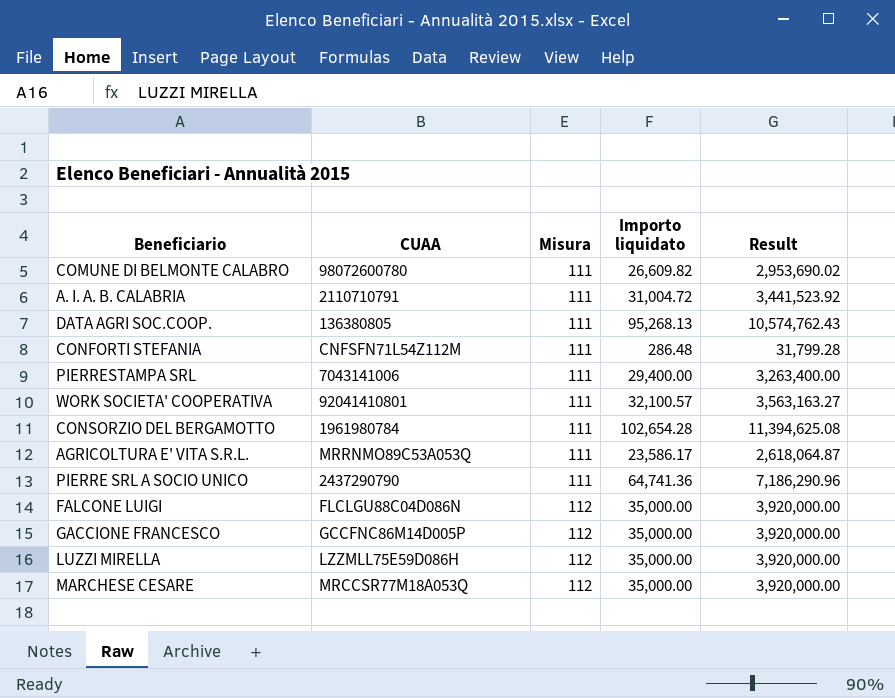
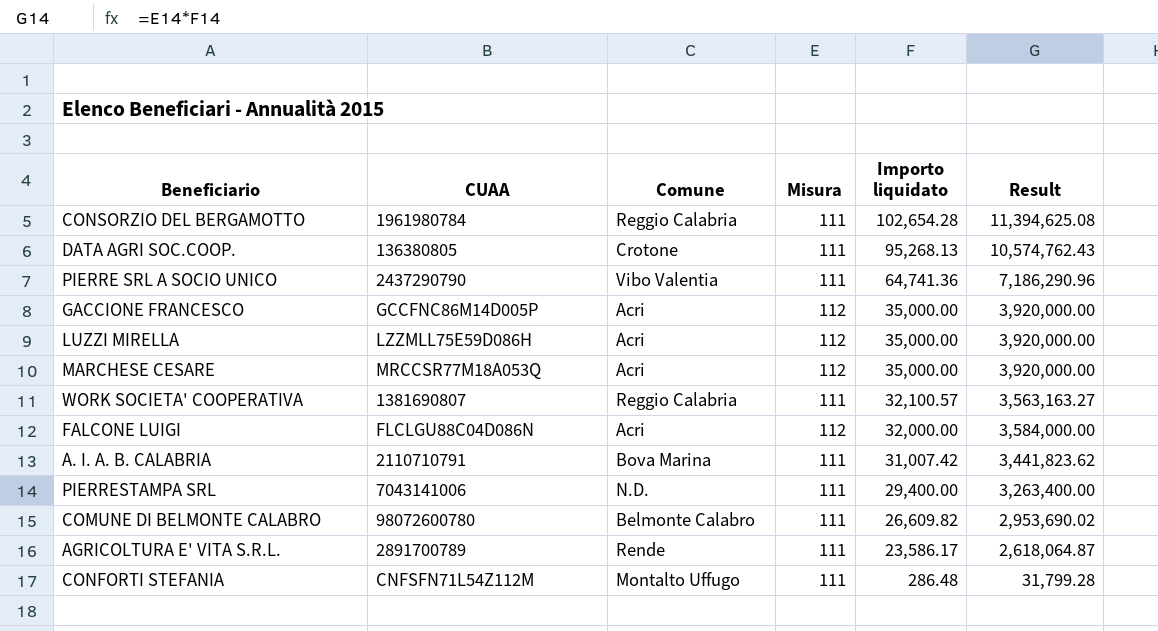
row order: Misura ascending -> Importo liquidato descending
column Comune | position: none -> 3
WORK SOCIETA' COOPERATIVA | CUAA: 92041410801 -> 1381690807
FALCONE LUIGI | Importo liquidato: 35,000.00 -> 32,000.00
FALCONE LUIGI | Result: 3,920,000.00 -> 3,584,000.00
A. I. A. B. CALABRIA | Importo liquidato: 31,004.72 -> 31,007.42
A. I. A. B. CALABRIA | Result: 3,441,523.92 -> 3,441,823.62
AGRICOLTURA E' VITA S.R.L. | CUAA: MRRNMO89C53A053Q -> 2891700789

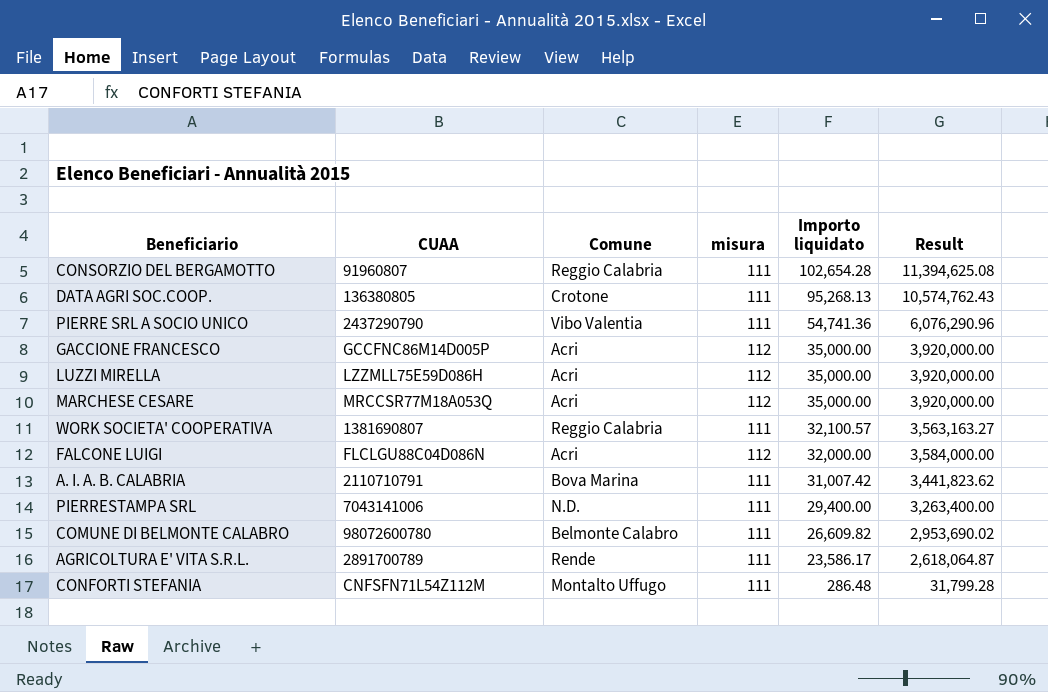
column name: Misura -> misura
CONSORZIO DEL BERGAMOTTO | CUAA: 1961980784 -> 91960807
PIERRE SRL A SOCIO UNICO | Importo liquidato: 64,741.36 -> 54,741.36
PIERRE SRL A SOCIO UNICO | Result: 7,186,290.96 -> 6,076,290.96

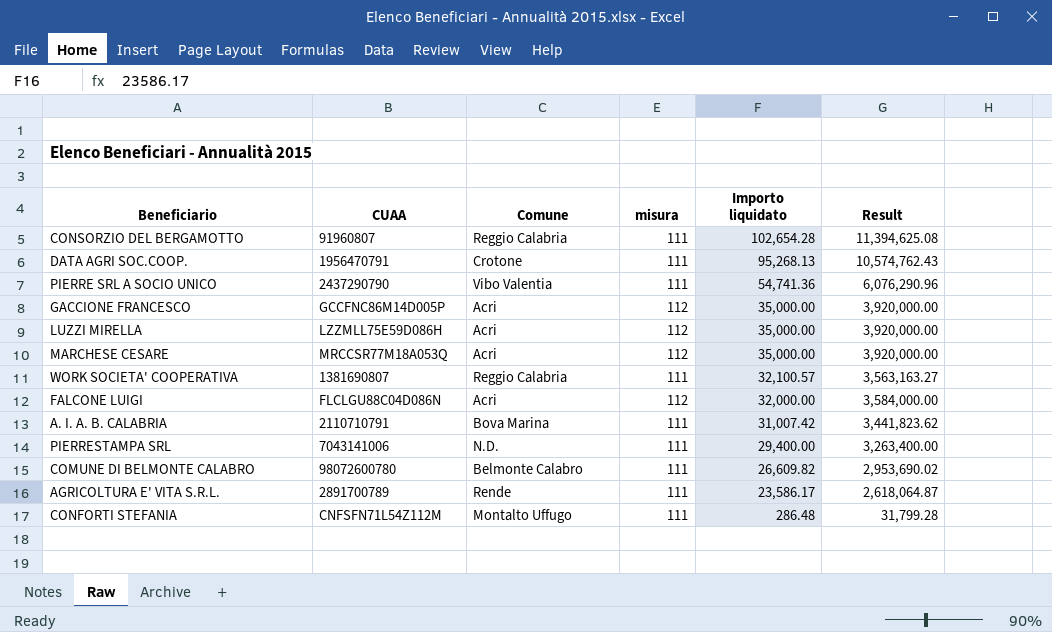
DATA AGRI SOC.COOP. | CUAA: 136380805 -> 1956470791

